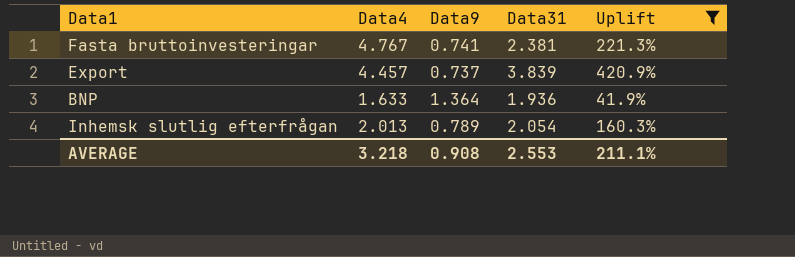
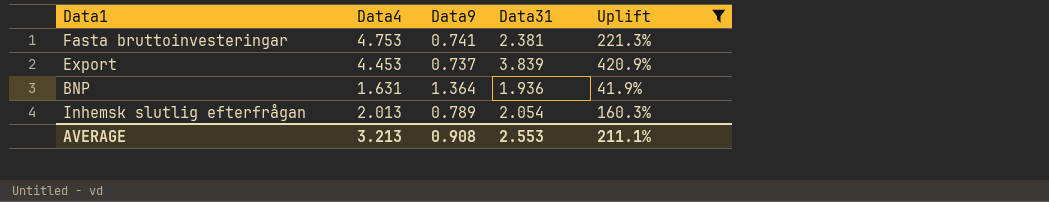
Fasta bruttoinvesteringar | Data4: 4.767 -> 4.753
Export | Data4: 4.457 -> 4.453
BNP | Data4: 1.633 -> 1.631
AVERAGE | Data4: 3.218 -> 3.213

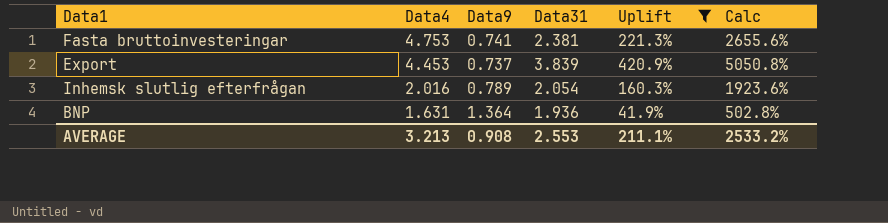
row order: none -> Data4 descending
column Calc | formula: none -> [Uplift] * 12
Inhemsk slutlig efterfrågan | Data4: 2.013 -> 2.016

